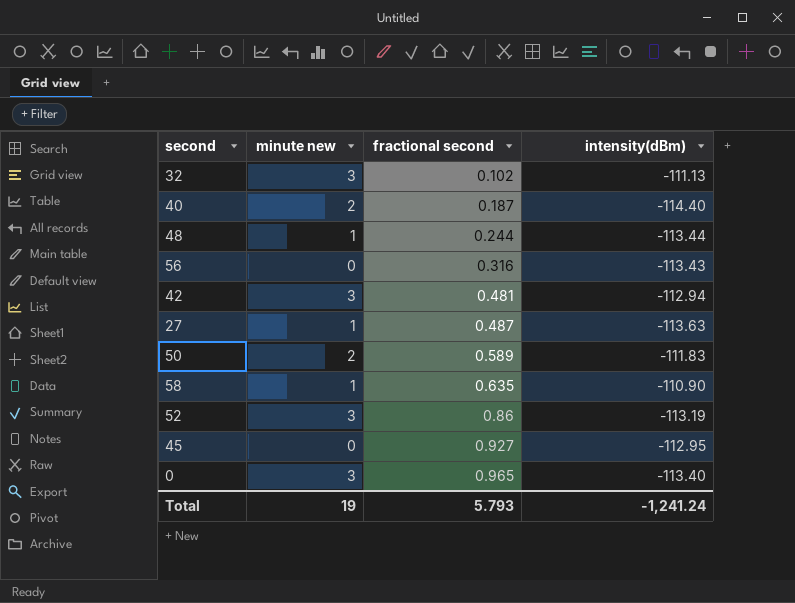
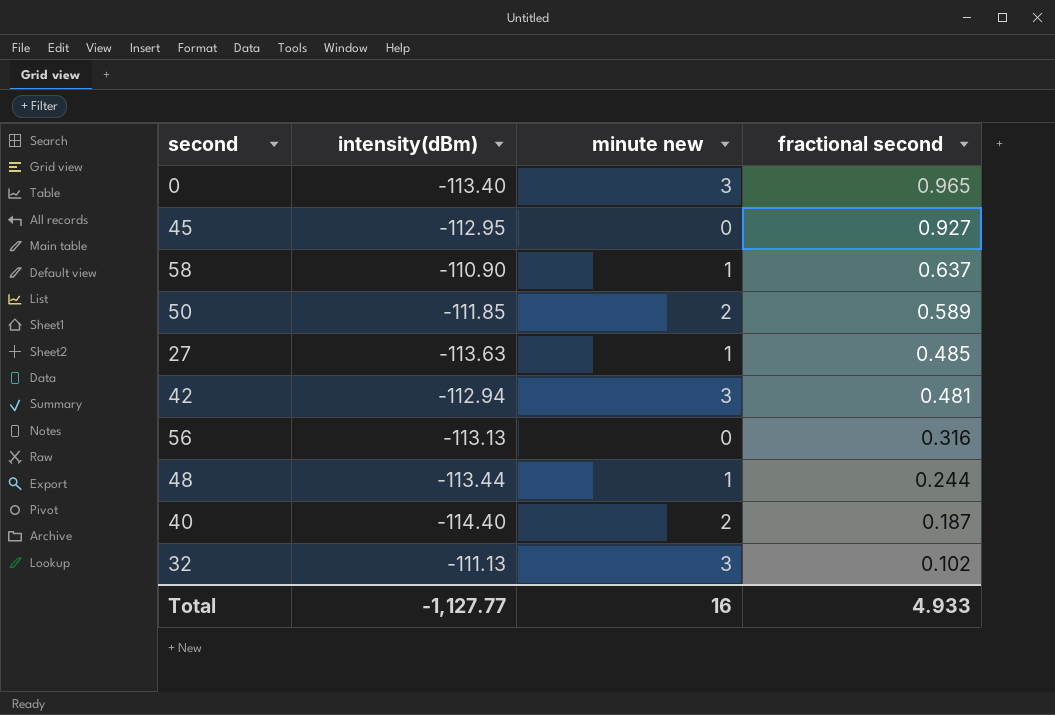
row order: fractional second ascending -> fractional second descending
column intensity(dBm) | position: 4 -> 2
row 52: 3 | 0.86 | -113.19 -> none
58 | fractional second: 0.635 -> 0.637
50 | intensity(dBm): -111.83 -> -111.85
27 | fractional second: 0.487 -> 0.485
56 | intensity(dBm): -113.43 -> -113.13
Total | intensity(dBm): -1,241.24 -> -1,127.77
Total | minute new: 19 -> 16
Total | fractional second: 5.793 -> 4.933

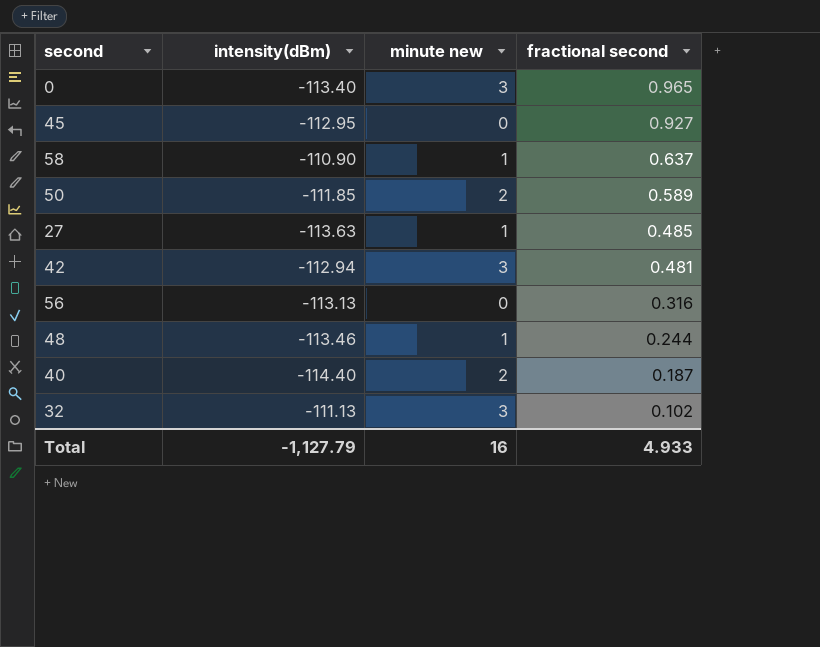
48 | intensity(dBm): -113.44 -> -113.46
Total | intensity(dBm): -1,127.77 -> -1,127.79

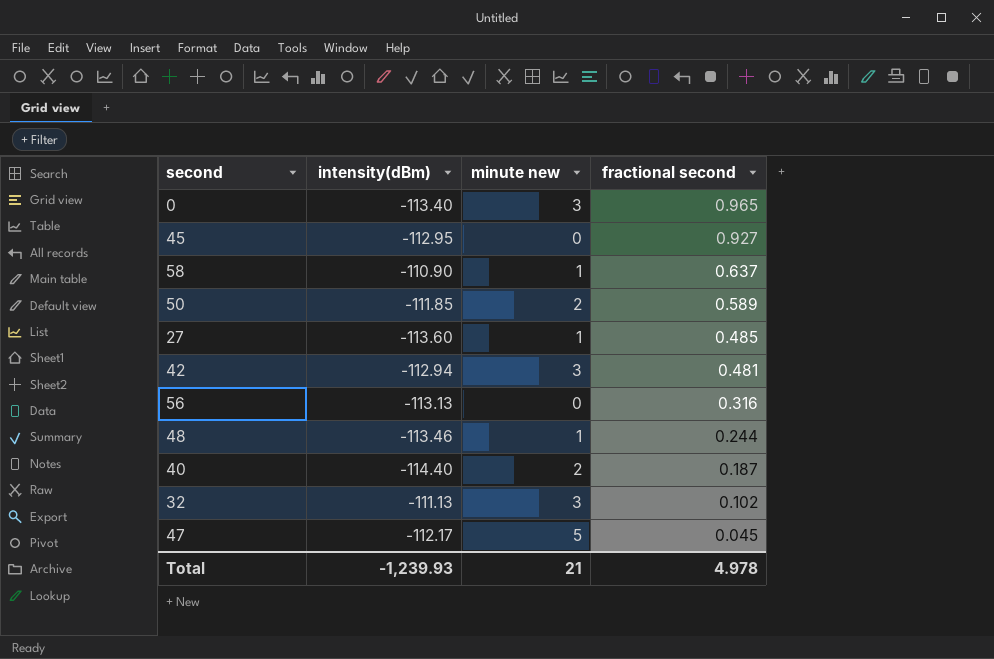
27 | intensity(dBm): -113.63 -> -113.60
row 47: none -> -112.17 | 5 | 0.045
Total | intensity(dBm): -1,127.79 -> -1,239.93
Total | minute new: 16 -> 21
Total | fractional second: 4.933 -> 4.978

